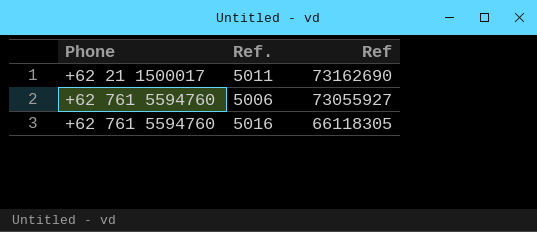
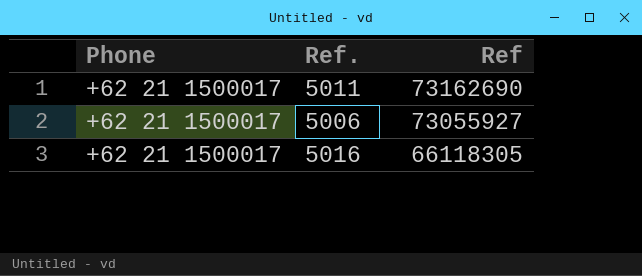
5006 | Phone: +62 761 5594760 -> +62 21 1500017
5016 | Phone: +62 761 5594760 -> +62 21 1500017

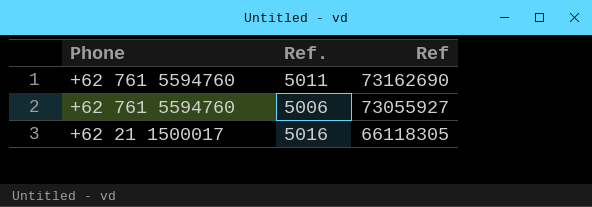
5011 | Phone: +62 21 1500017 -> +62 761 5594760
5006 | Phone: +62 21 1500017 -> +62 761 5594760

